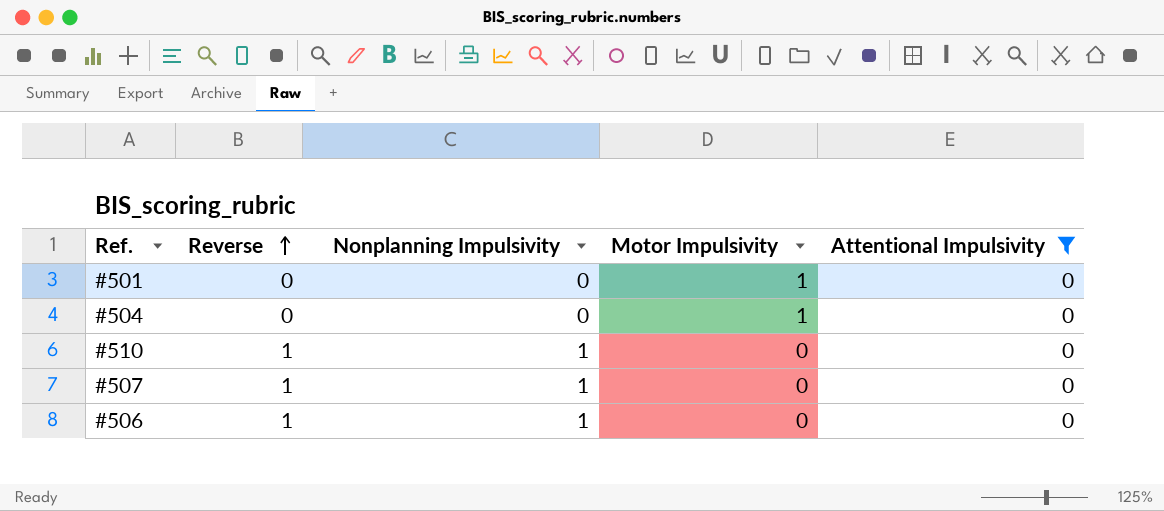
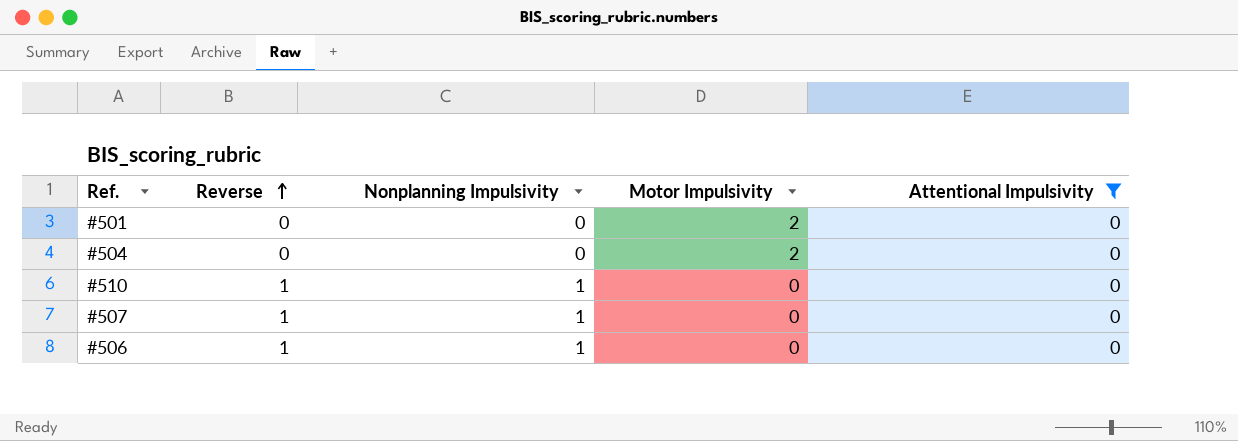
#501 | Motor Impulsivity: 1 -> 2
#504 | Motor Impulsivity: 1 -> 2

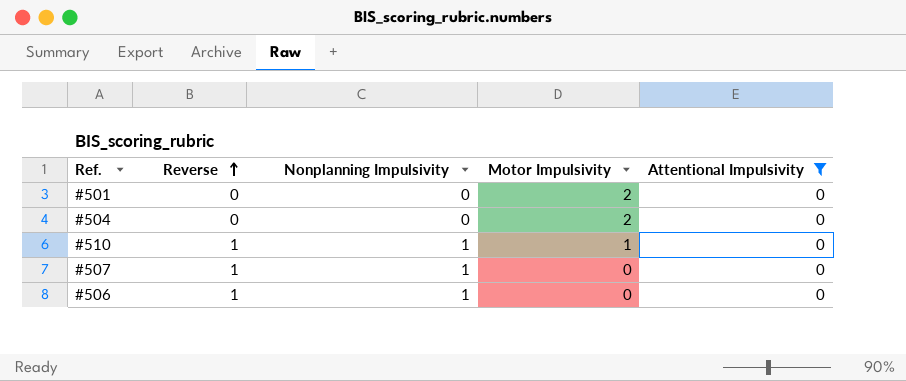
#510 | Motor Impulsivity: 0 -> 1

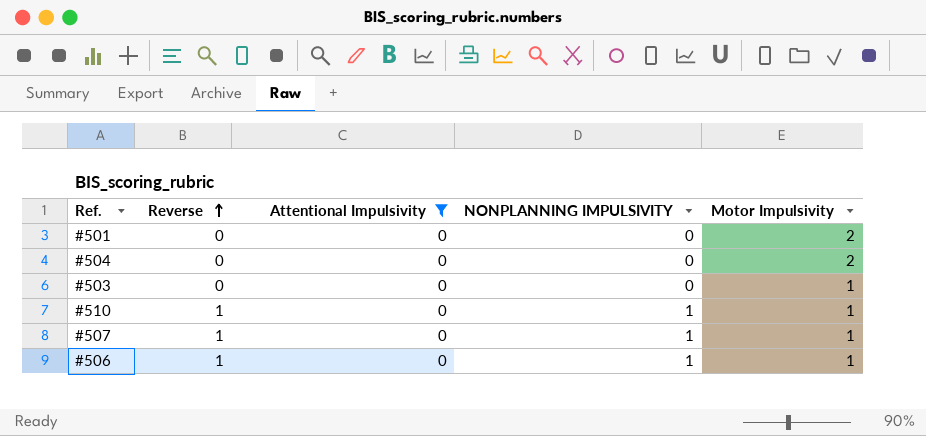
column Attentional Impulsivity | position: 5 -> 3
column name: Nonplanning Impulsivity -> NONPLANNING IMPULSIVITY
row #503: none -> 0 | 0 | 0 | 1
#507 | Motor Impulsivity: 0 -> 1
#506 | Motor Impulsivity: 0 -> 1

